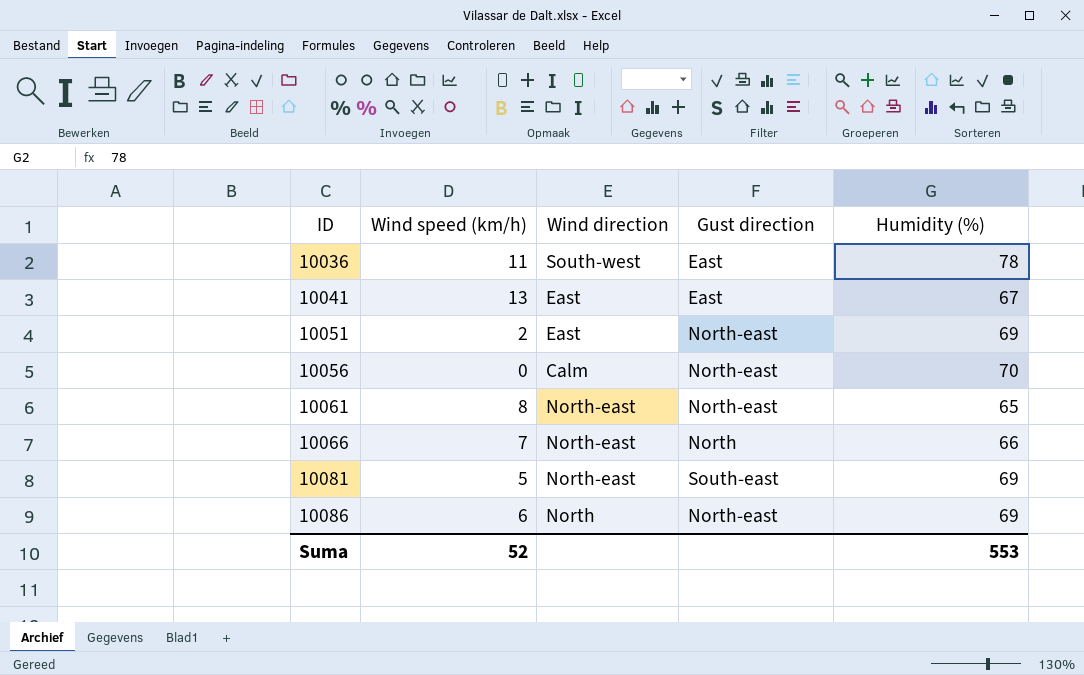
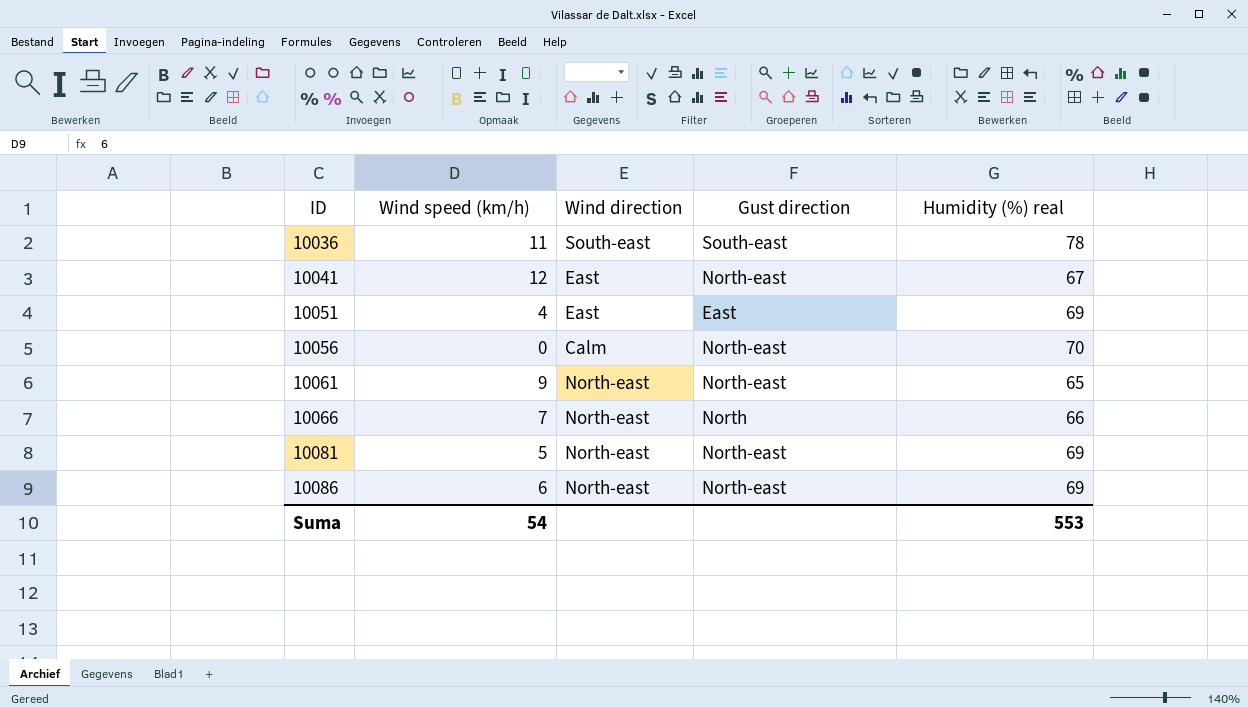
column name: Humidity (%) -> Humidity (%) real
10036 | Wind direction: South-west -> South-east
10036 | Gust direction: East -> South-east
10041 | Wind speed (km/h): 13 -> 12
10041 | Gust direction: East -> North-east
10051 | Wind speed (km/h): 2 -> 4
10051 | Gust direction: North-east -> East
10061 | Wind speed (km/h): 8 -> 9
10081 | Gust direction: South-east -> North-east
10086 | Wind direction: North -> North-east
Suma | Wind speed (km/h): 52 -> 54

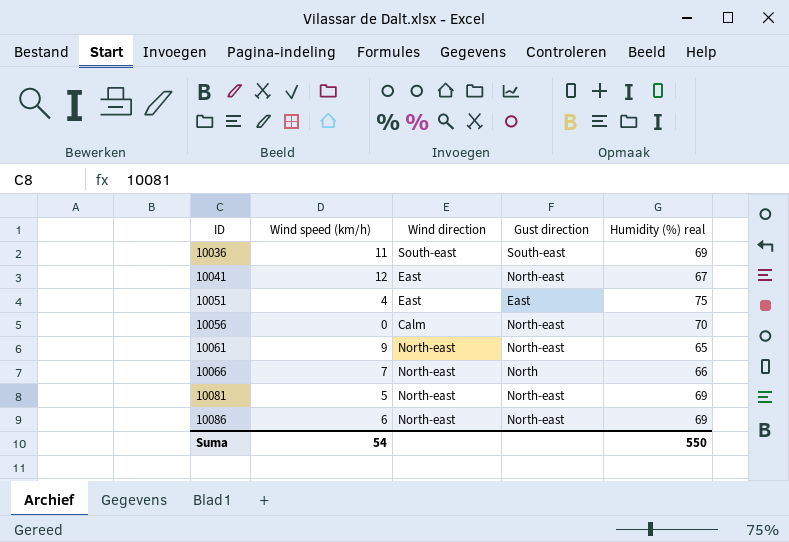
10036 | Humidity (%) real: 78 -> 69
10051 | Humidity (%) real: 69 -> 75
Suma | Humidity (%) real: 553 -> 550

